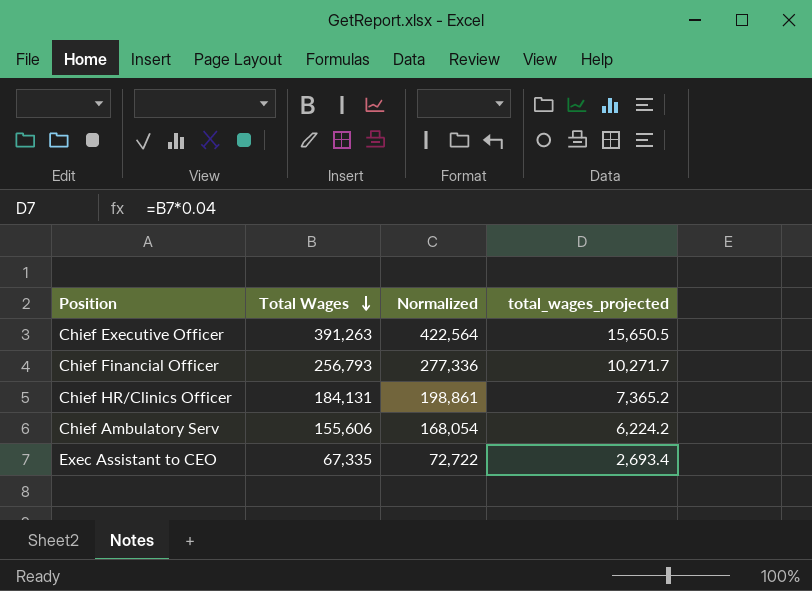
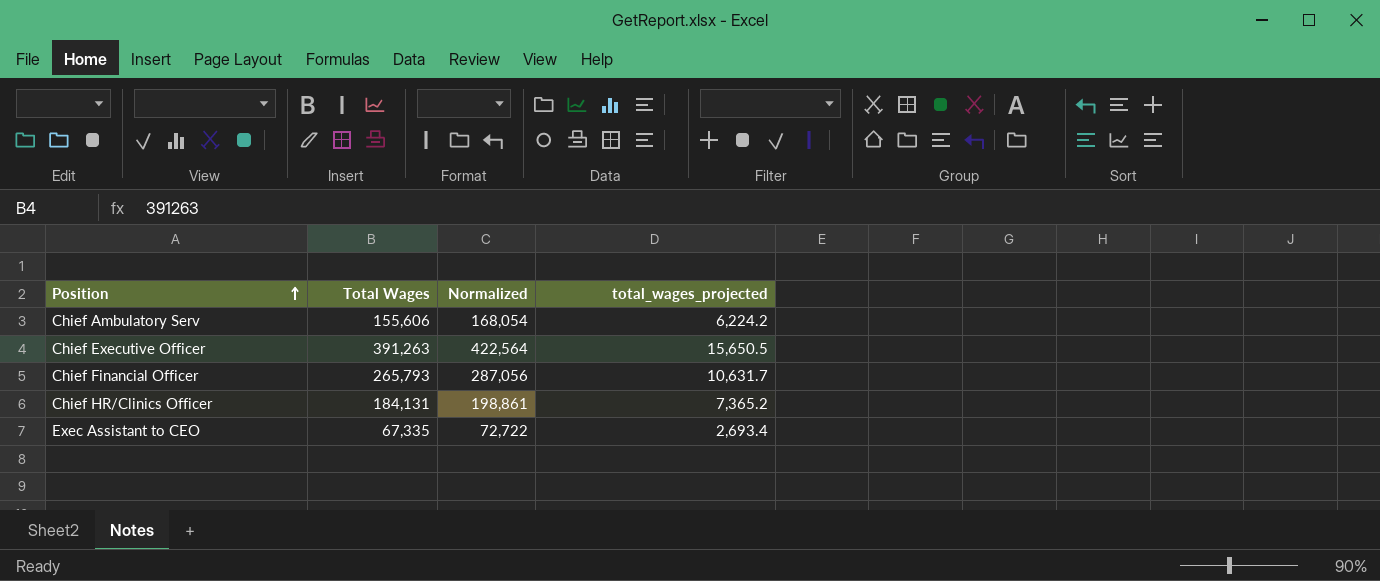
row order: Total Wages descending -> Position ascending
Chief Financial Officer | Total Wages: 256,793 -> 265,793
Chief Financial Officer | Normalized: 277,336 -> 287,056
Chief Financial Officer | total_wages_projected: 10,271.7 -> 10,631.7

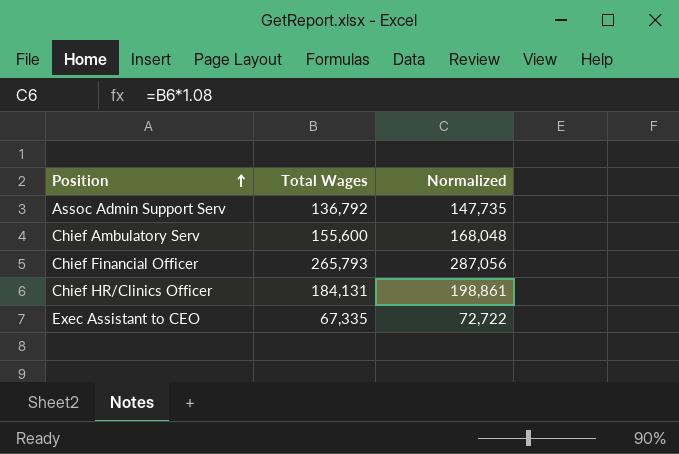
column total_wages_projected | formula: [Total Wages] * 0.04 -> none
row Chief Executive Officer: 391,263 | 422,564 | 15,650.5 -> none
row Assoc Admin Support Serv: none -> 136,792 | 147,735
Chief Ambulatory Serv | Total Wages: 155,606 -> 155,600
Chief Ambulatory Serv | Normalized: 168,054 -> 168,048

